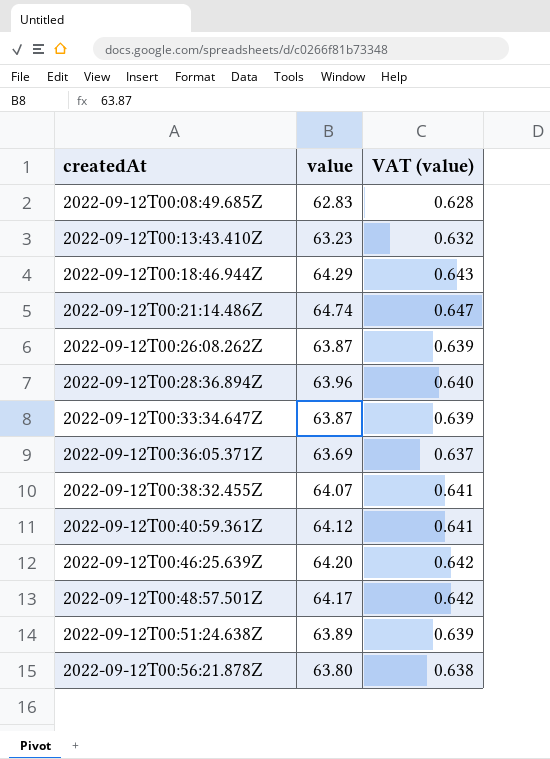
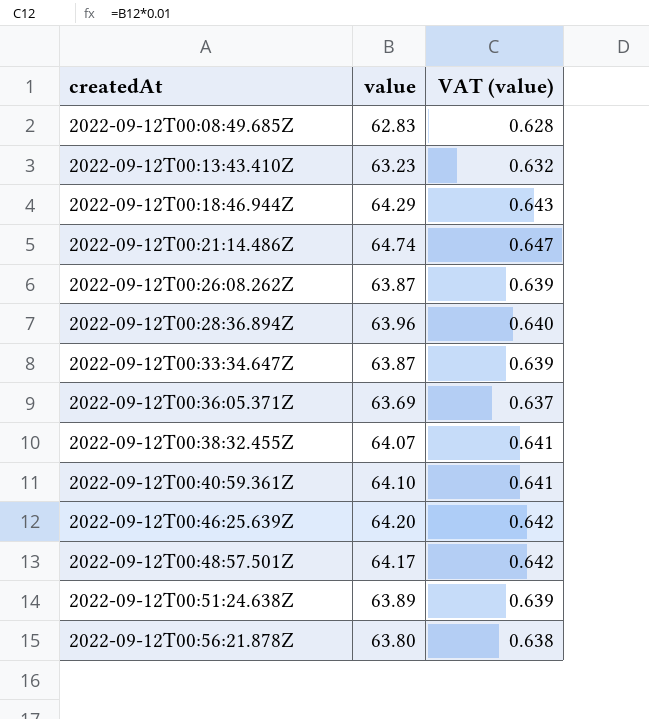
2022-09-12T00:40:59.361Z | value: 64.12 -> 64.10

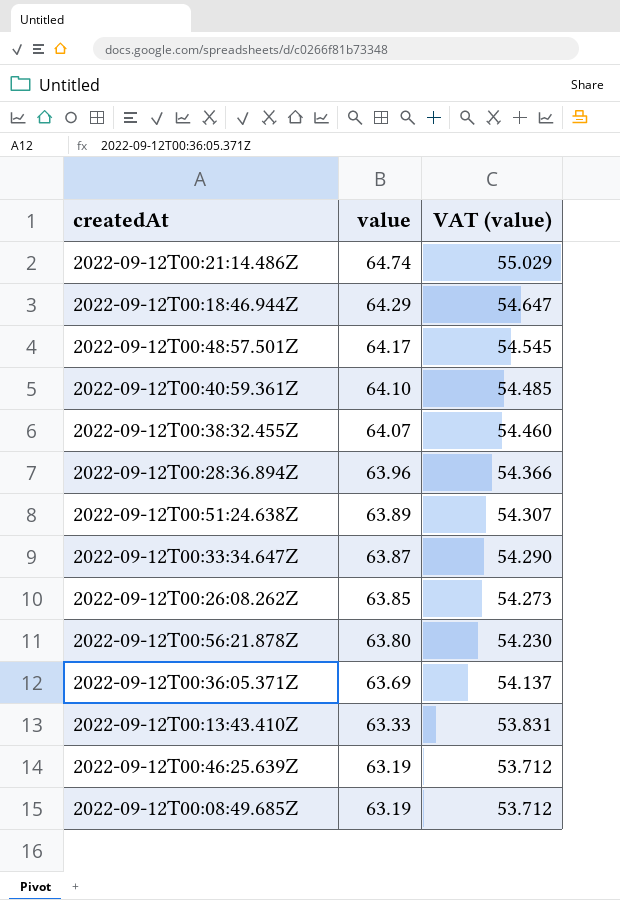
row order: createdAt ascending -> value descending
column VAT (value) | formula: [value] * 0.01 -> [value] * 0.85
2022-09-12T00:26:08.262Z | value: 63.87 -> 63.85
2022-09-12T00:13:43.410Z | value: 63.23 -> 63.33
2022-09-12T00:46:25.639Z | value: 64.20 -> 63.19
2022-09-12T00:08:49.685Z | value: 62.83 -> 63.19

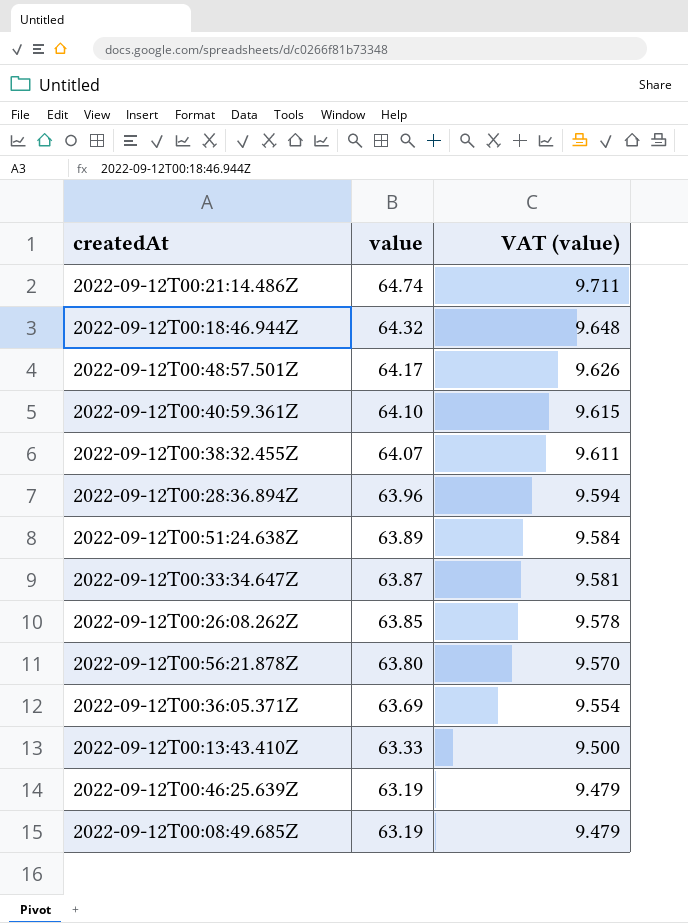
column VAT (value) | formula: [value] * 0.85 -> [value] * 0.15
2022-09-12T00:18:46.944Z | value: 64.29 -> 64.32

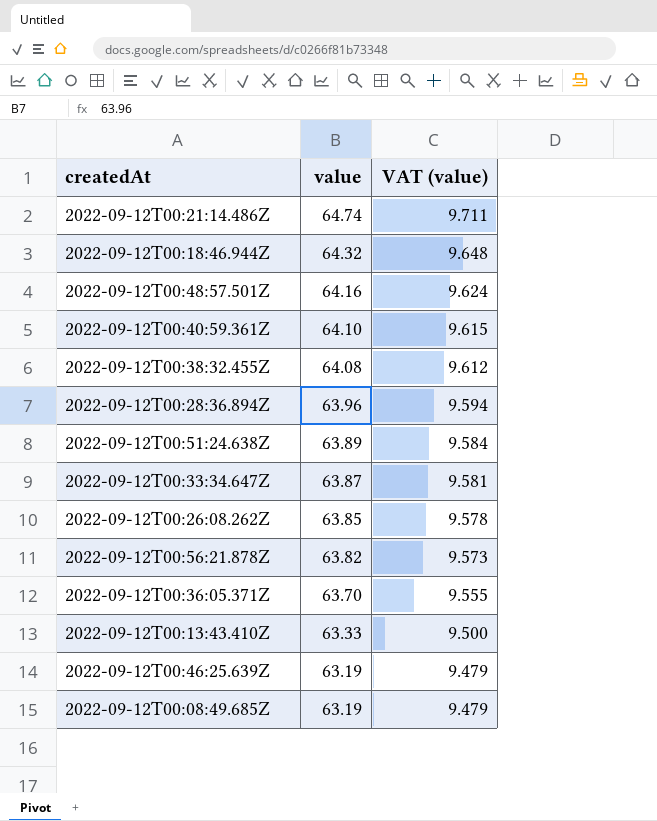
2022-09-12T00:48:57.501Z | value: 64.17 -> 64.16
2022-09-12T00:48:57.501Z | VAT (value): 9.626 -> 9.624
2022-09-12T00:38:32.455Z | value: 64.07 -> 64.08
2022-09-12T00:38:32.455Z | VAT (value): 9.611 -> 9.612
2022-09-12T00:56:21.878Z | value: 63.80 -> 63.82
2022-09-12T00:56:21.878Z | VAT (value): 9.570 -> 9.573
2022-09-12T00:36:05.371Z | value: 63.69 -> 63.70
2022-09-12T00:36:05.371Z | VAT (value): 9.554 -> 9.555

